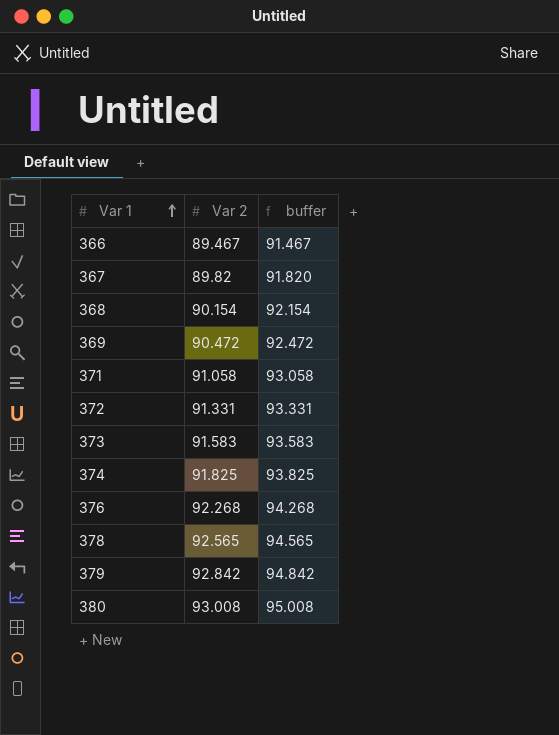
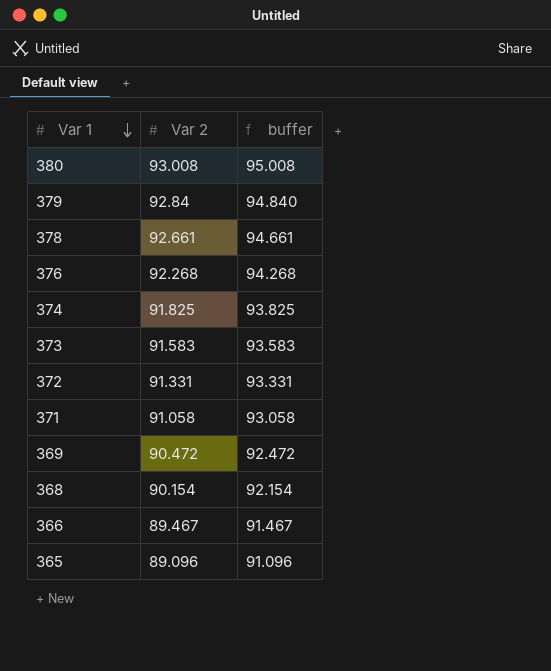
row order: Var 1 ascending -> Var 1 descending
row 367: 89.82 | 91.820 -> none
379 | Var 2: 92.842 -> 92.84
379 | buffer: 94.842 -> 94.840
378 | Var 2: 92.565 -> 92.661
378 | buffer: 94.565 -> 94.661
row 365: none -> 89.096 | 91.096

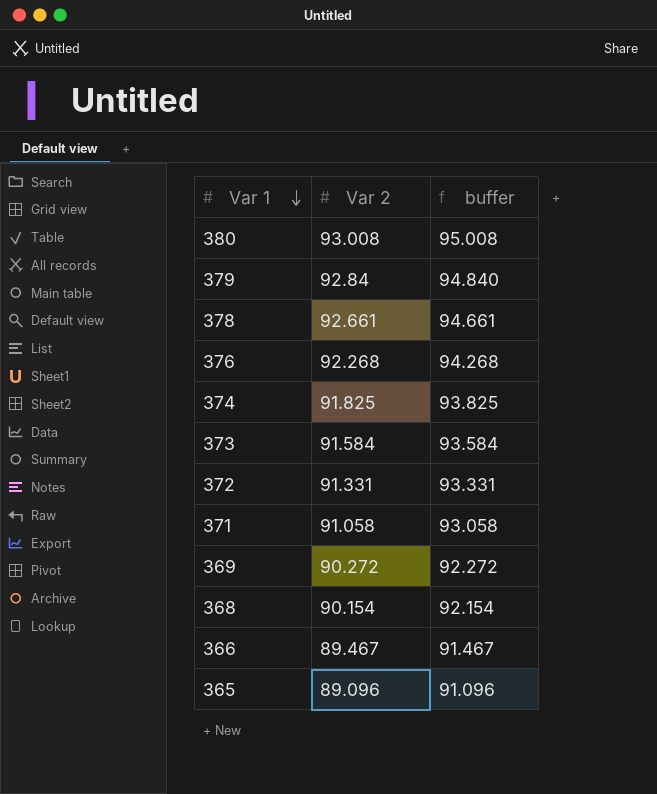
373 | Var 2: 91.583 -> 91.584
373 | buffer: 93.583 -> 93.584
369 | Var 2: 90.472 -> 90.272
369 | buffer: 92.472 -> 92.272

